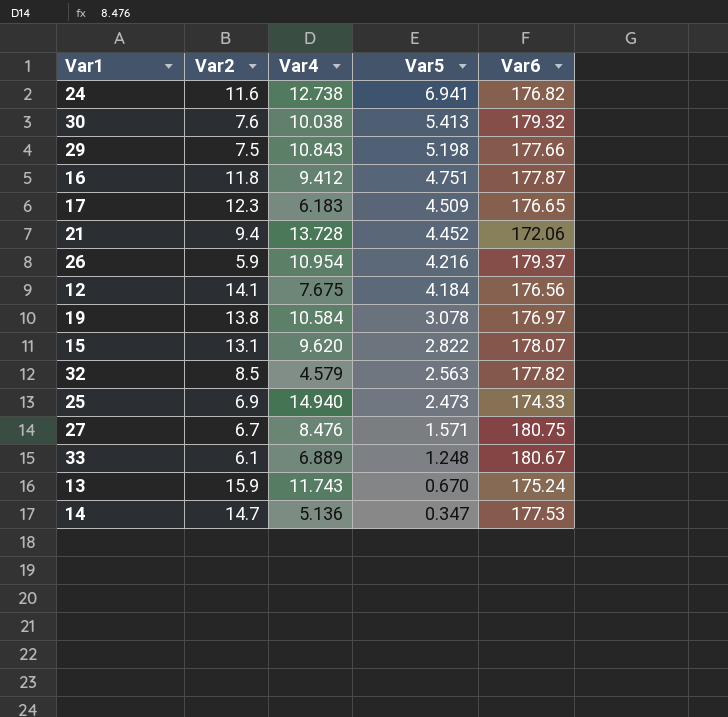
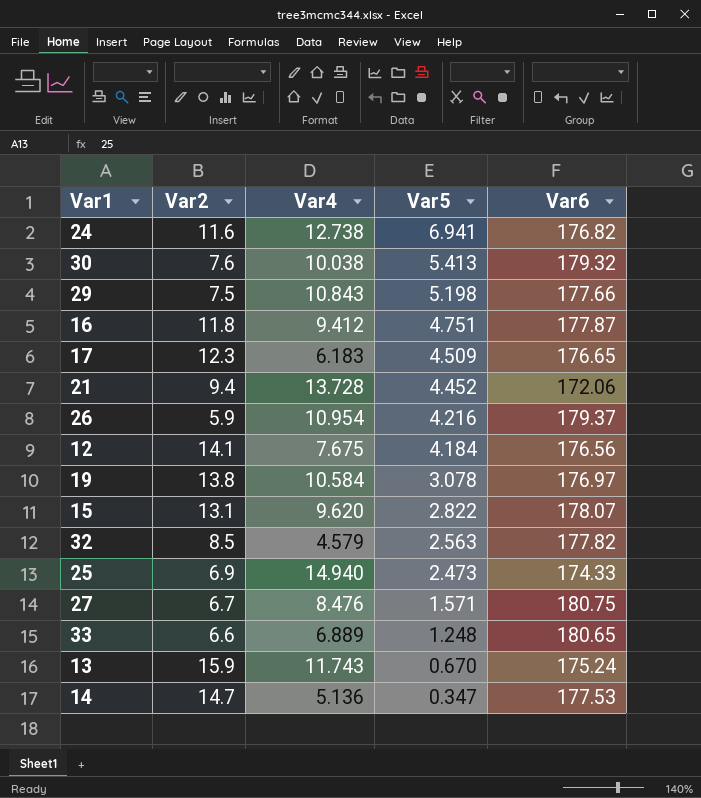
33 | Var2: 6.1 -> 6.6
33 | Var6: 180.67 -> 180.65

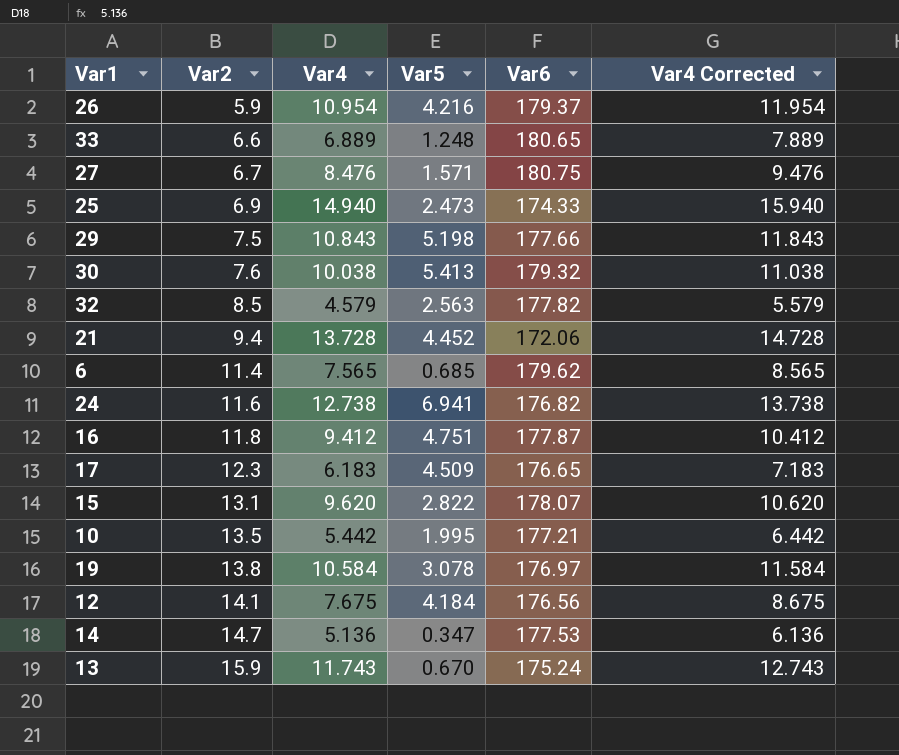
row order: Var5 descending -> Var2 ascending
column Var4 Corrected | formula: none -> [Var4] + 1
row 6: none -> 11.4 | 7.565 | 0.685 | 179.62 | 8.565
row 10: none -> 13.5 | 5.442 | 1.995 | 177.21 | 6.442

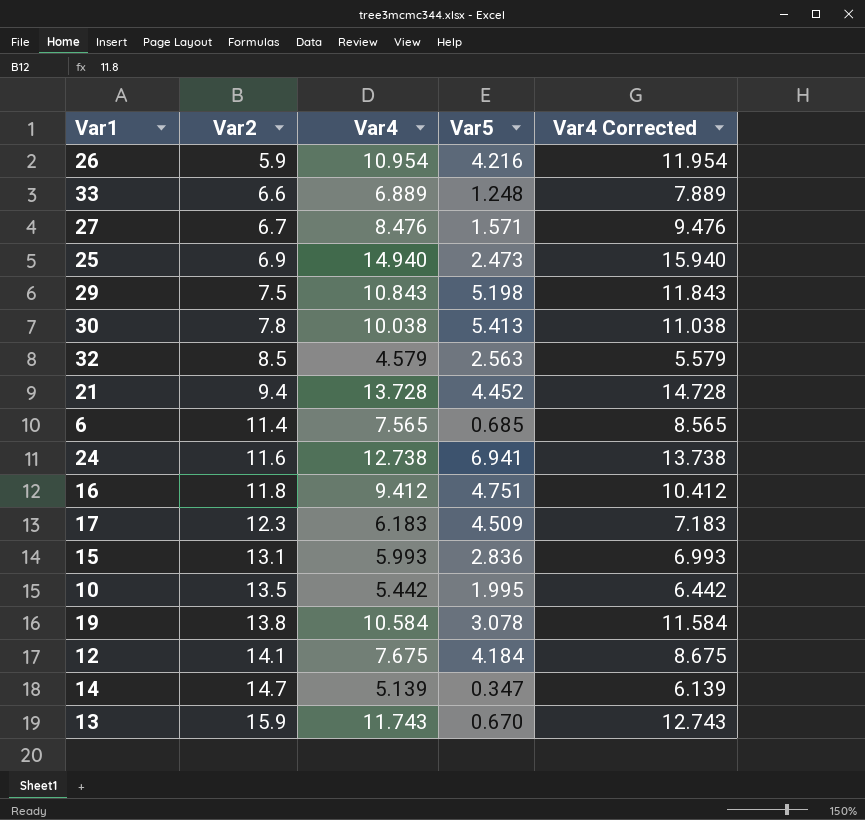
column Var6 | position: 5 -> none
30 | Var2: 7.6 -> 7.8
15 | Var4: 9.620 -> 5.993
15 | Var5: 2.822 -> 2.836
15 | Var4 Corrected: 10.620 -> 6.993
14 | Var4: 5.136 -> 5.139
14 | Var4 Corrected: 6.136 -> 6.139

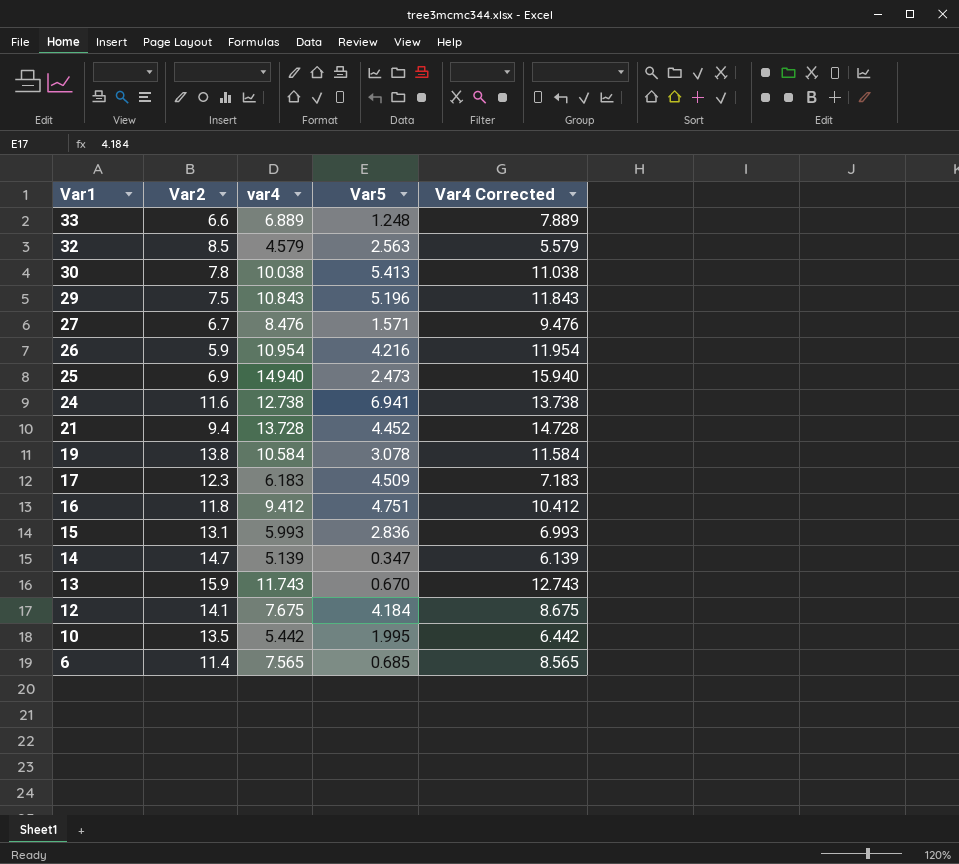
row order: Var2 ascending -> Var1 descending
column name: Var4 -> var4
29 | Var5: 5.198 -> 5.196

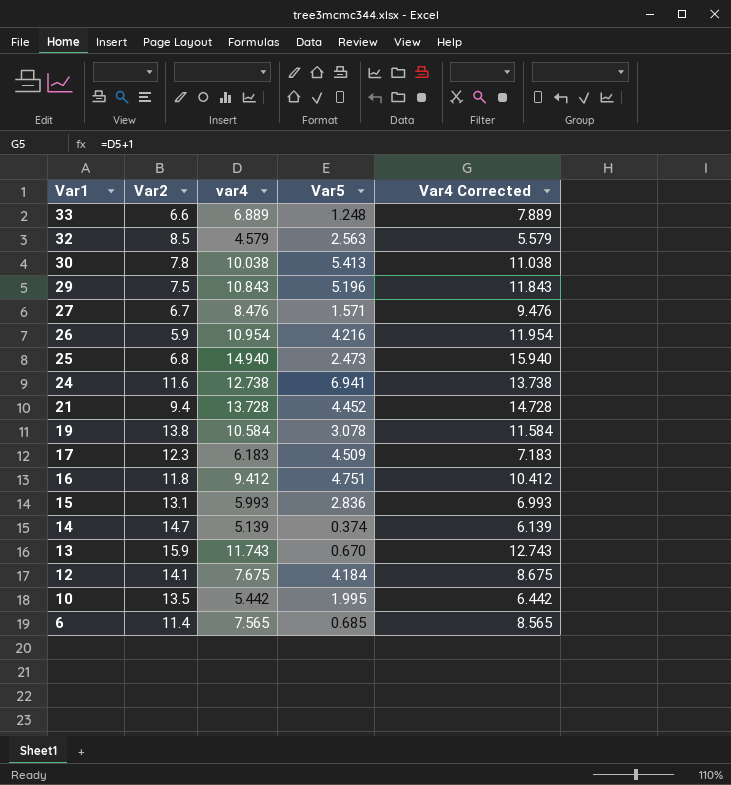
25 | Var2: 6.9 -> 6.8
14 | Var5: 0.347 -> 0.374

